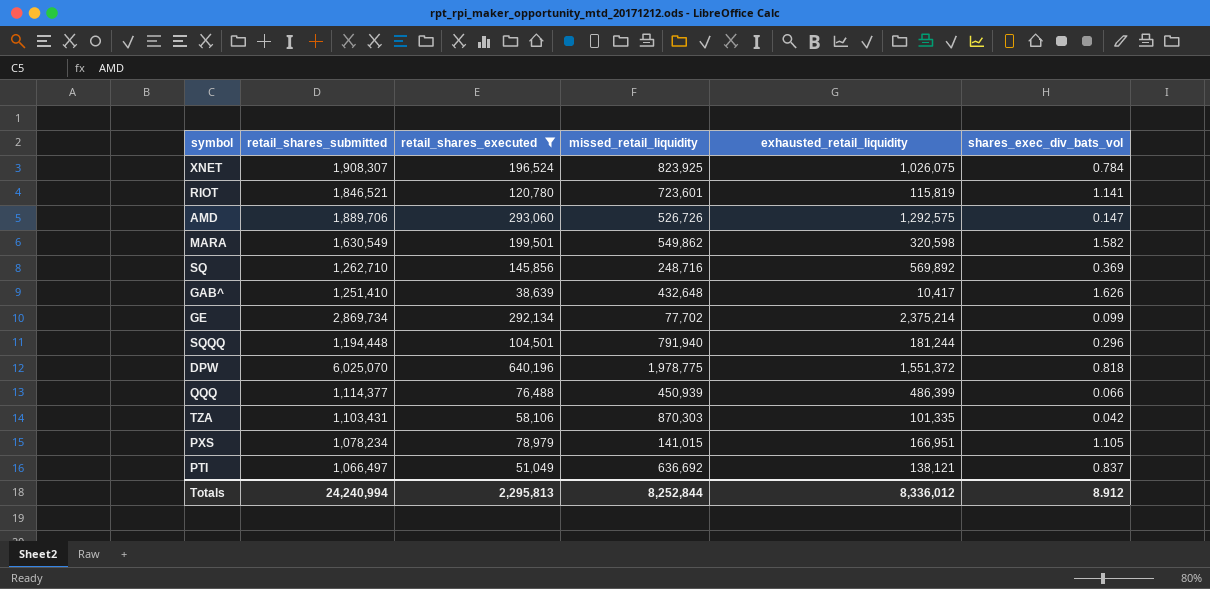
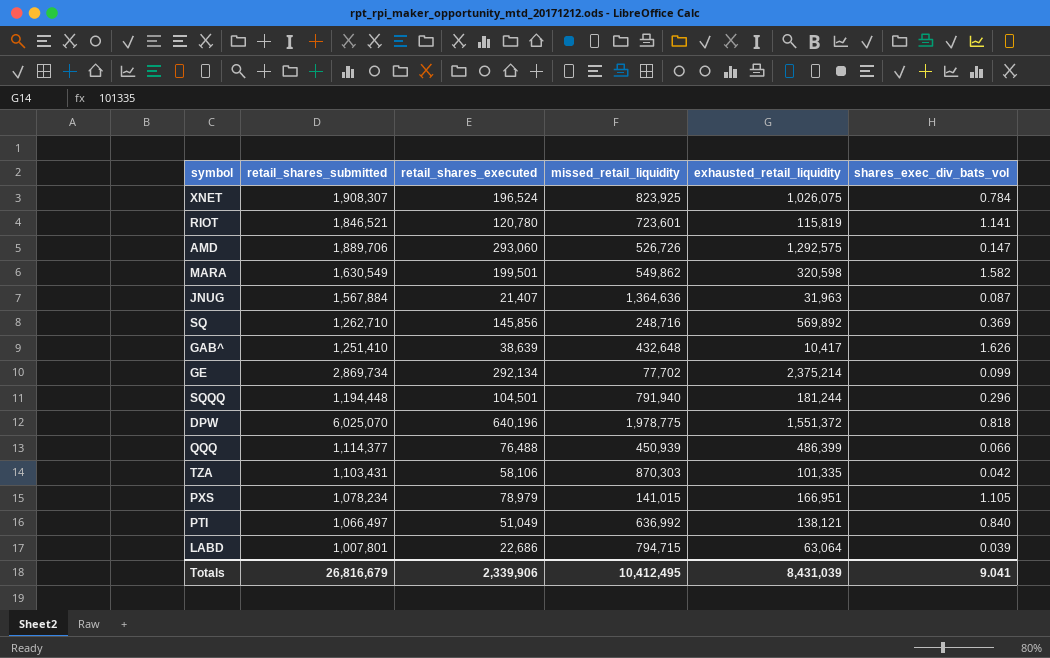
filter: retail_shares_executed >= 38,639 -> none
PTI | missed_retail_liquidity: 636,692 -> 636,992
PTI | shares_exec_div_bats_vol: 0.837 -> 0.840
Totals | retail_shares_submitted: 24,240,994 -> 26,816,679
Totals | retail_shares_executed: 2,295,813 -> 2,339,906
Totals | missed_retail_liquidity: 8,252,844 -> 10,412,495
Totals | exhausted_retail_liquidity: 8,336,012 -> 8,431,039
Totals | shares_exec_div_bats_vol: 8.912 -> 9.041

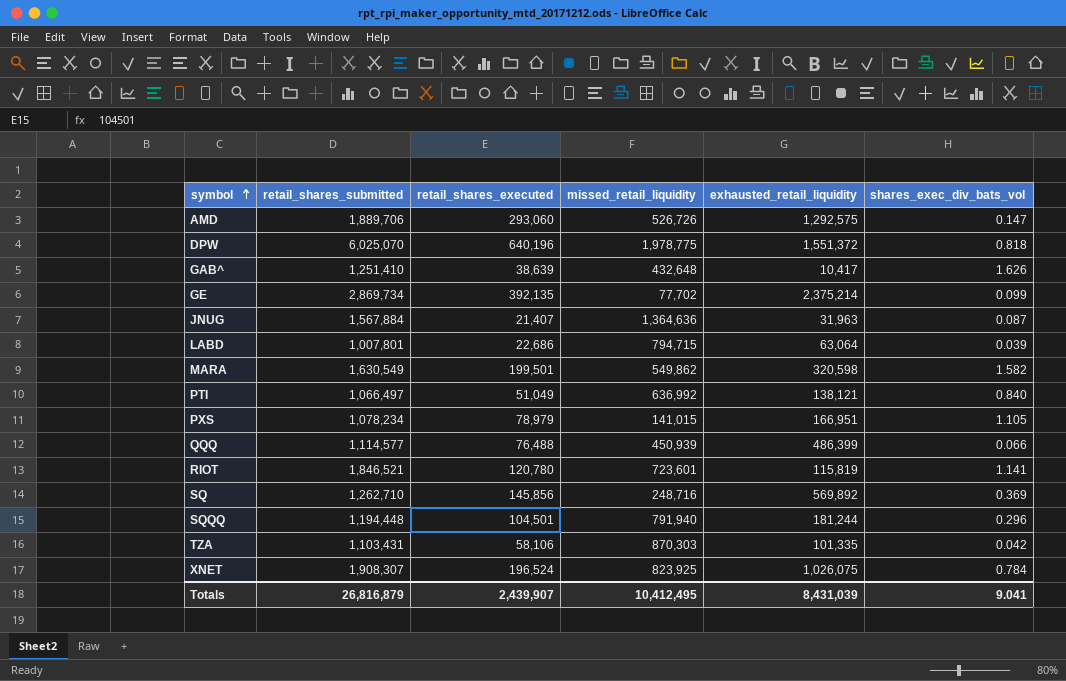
row order: none -> symbol ascending
GE | retail_shares_executed: 292,134 -> 392,135
QQQ | retail_shares_submitted: 1,114,377 -> 1,114,577
Totals | retail_shares_submitted: 26,816,679 -> 26,816,879
Totals | retail_shares_executed: 2,339,906 -> 2,439,907

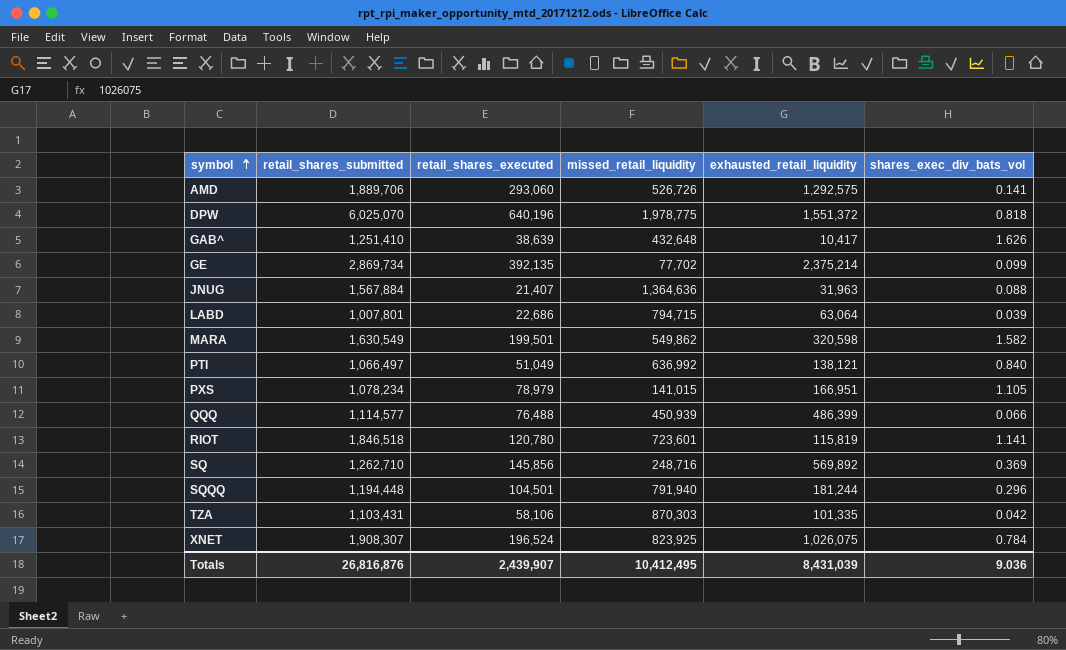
AMD | shares_exec_div_bats_vol: 0.147 -> 0.141
JNUG | shares_exec_div_bats_vol: 0.087 -> 0.088
RIOT | retail_shares_submitted: 1,846,521 -> 1,846,518
Totals | retail_shares_submitted: 26,816,879 -> 26,816,876
Totals | shares_exec_div_bats_vol: 9.041 -> 9.036

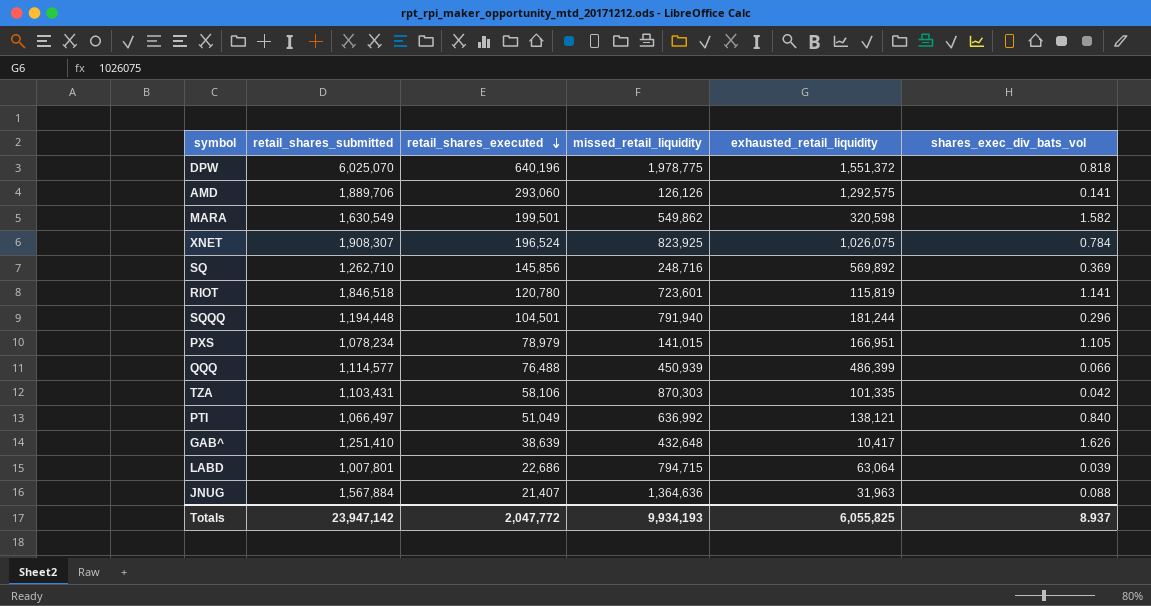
row order: symbol ascending -> retail_shares_executed descending
row GE: 2,869,734 | 392,135 | 77,702 | 2,375,214 | 0.099 -> none
AMD | missed_retail_liquidity: 526,726 -> 126,126
Totals | retail_shares_submitted: 26,816,876 -> 23,947,142
Totals | retail_shares_executed: 2,439,907 -> 2,047,772
Totals | missed_retail_liquidity: 10,412,495 -> 9,934,193
Totals | exhausted_retail_liquidity: 8,431,039 -> 6,055,825
Totals | shares_exec_div_bats_vol: 9.036 -> 8.937

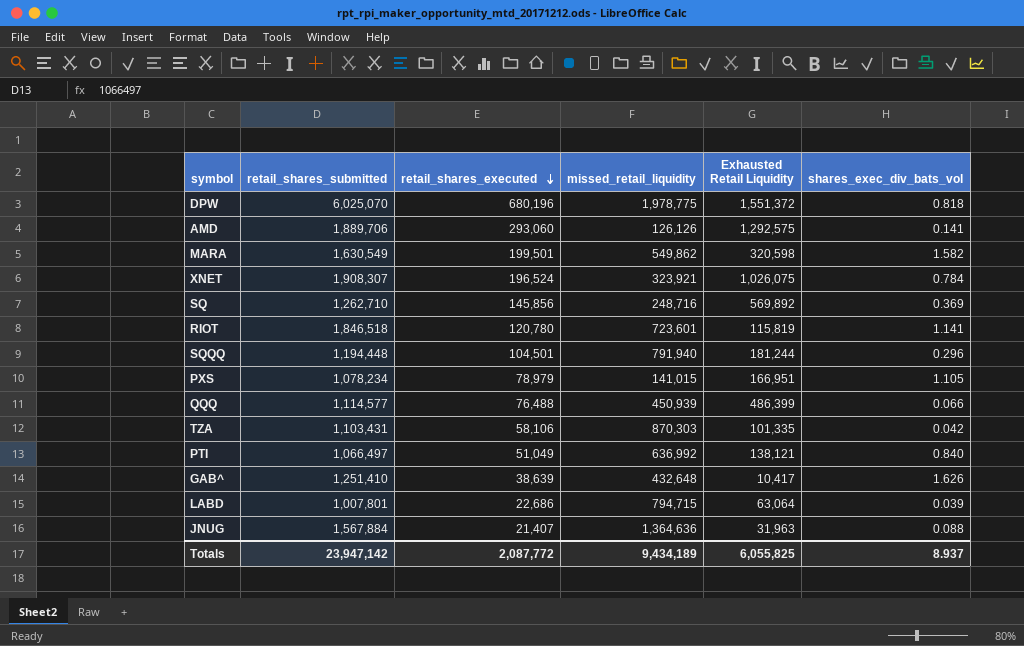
column name: exhausted_retail_liquidity -> Exhausted Retail Liquidity
DPW | retail_shares_executed: 640,196 -> 680,196
XNET | missed_retail_liquidity: 823,925 -> 323,921
Totals | retail_shares_executed: 2,047,772 -> 2,087,772
Totals | missed_retail_liquidity: 9,934,193 -> 9,434,189

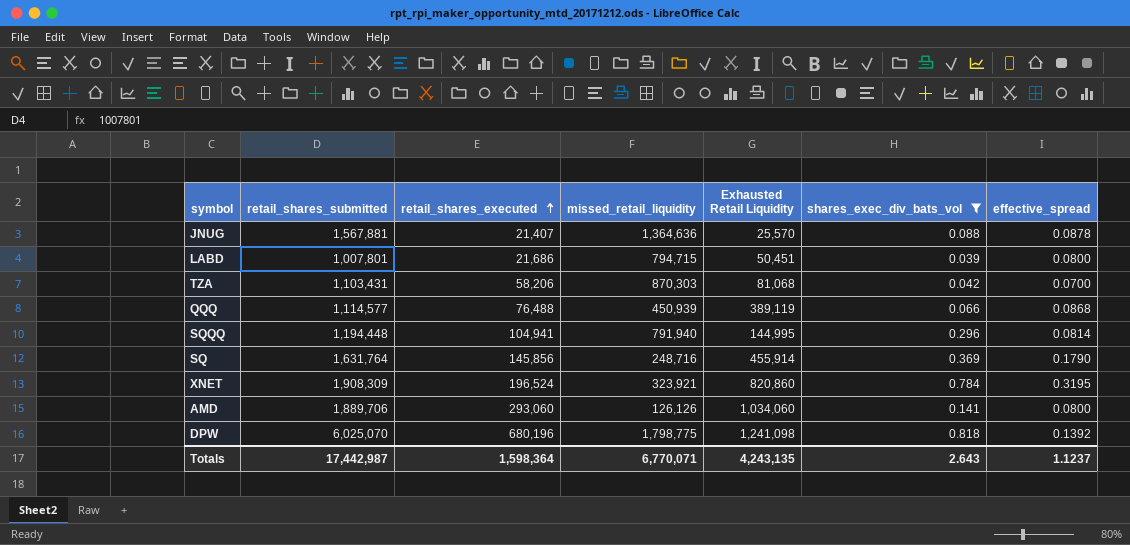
filter: none -> shares_exec_div_bats_vol <= 0.818
row order: retail_shares_executed descending -> retail_shares_executed ascending
column effective_spread | position: none -> 7
JNUG | retail_shares_submitted: 1,567,884 -> 1,567,881
JNUG | Exhausted Retail Liquidity: 31,963 -> 25,570
LABD | retail_shares_executed: 22,686 -> 21,686
LABD | Exhausted Retail Liquidity: 63,064 -> 50,451
TZA | retail_shares_executed: 58,106 -> 58,206
TZA | Exhausted Retail Liquidity: 101,335 -> 81,068
QQQ | Exhausted Retail Liquidity: 486,399 -> 389,119
SQQQ | retail_shares_executed: 104,501 -> 104,941
SQQQ | Exhausted Retail Liquidity: 181,244 -> 144,995
SQ | retail_shares_submitted: 1,262,710 -> 1,631,764
SQ | Exhausted Retail Liquidity: 569,892 -> 455,914
XNET | retail_shares_submitted: 1,908,307 -> 1,908,309
XNET | Exhausted Retail Liquidity: 1,026,075 -> 820,860
AMD | Exhausted Retail Liquidity: 1,292,575 -> 1,034,060
DPW | missed_retail_liquidity: 1,978,775 -> 1,798,775
DPW | Exhausted Retail Liquidity: 1,551,372 -> 1,241,098
Totals | retail_shares_submitted: 23,947,142 -> 17,442,987
Totals | retail_shares_executed: 2,087,772 -> 1,598,364
Totals | missed_retail_liquidity: 9,434,189 -> 6,770,071
Totals | Exhausted Retail Liquidity: 6,055,825 -> 4,243,135
Totals | shares_exec_div_bats_vol: 8.937 -> 2.643

